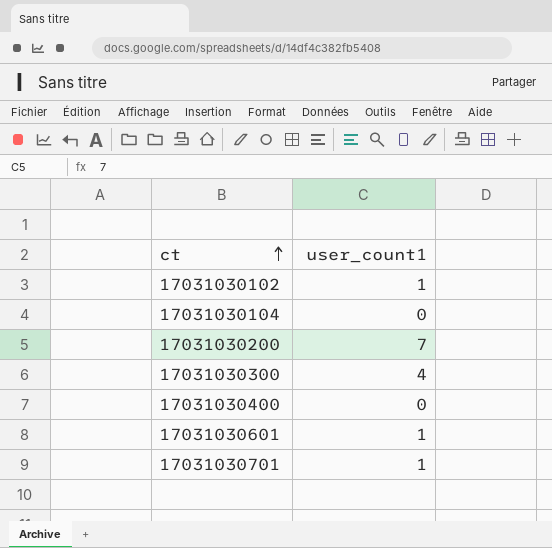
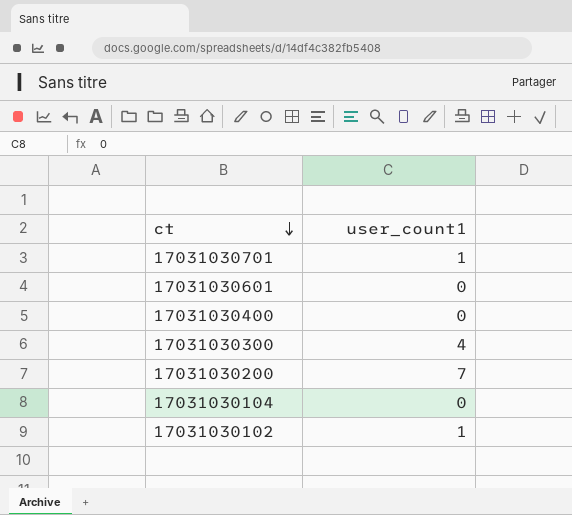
row order: ct ascending -> ct descending
17031030601 | user_count1: 1 -> 0

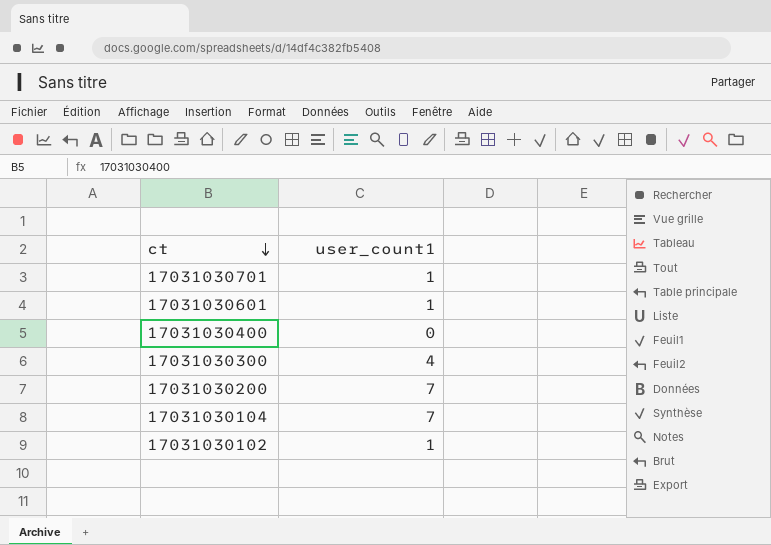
17031030601 | user_count1: 0 -> 1
17031030104 | user_count1: 0 -> 7

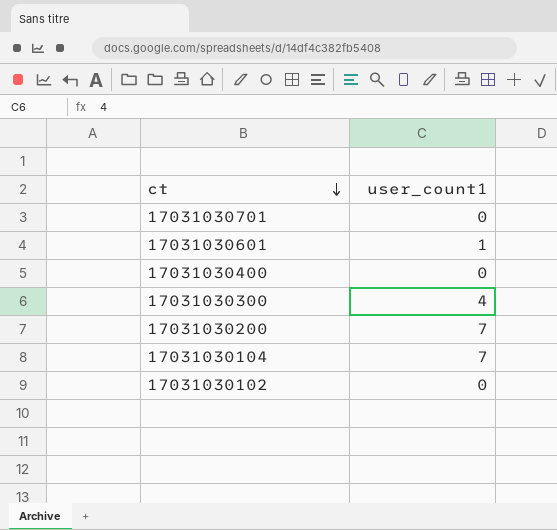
17031030701 | user_count1: 1 -> 0
17031030102 | user_count1: 1 -> 0

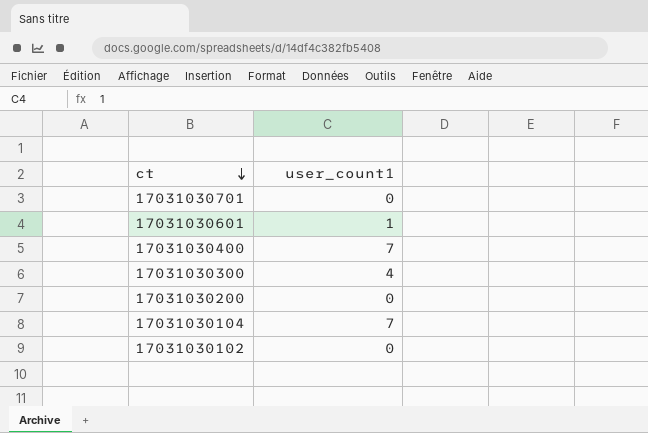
17031030400 | user_count1: 0 -> 7
17031030200 | user_count1: 7 -> 0

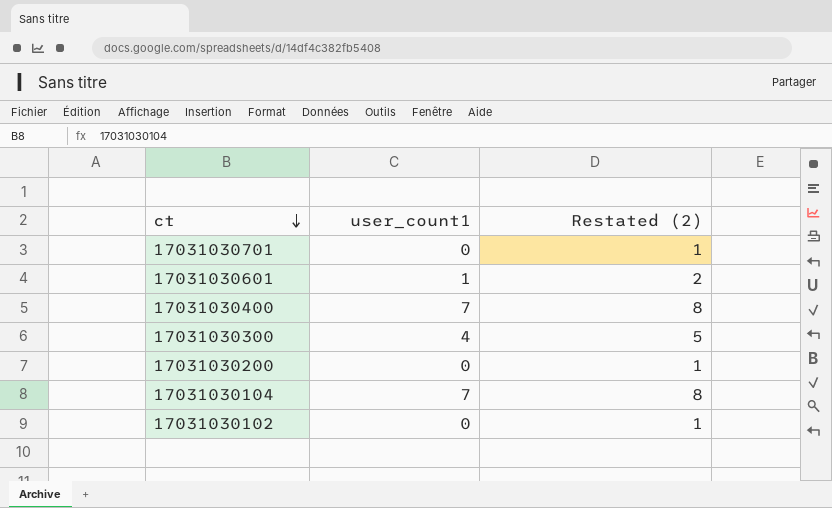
column Restated (2) | formula: none -> [user_count1] + 1

